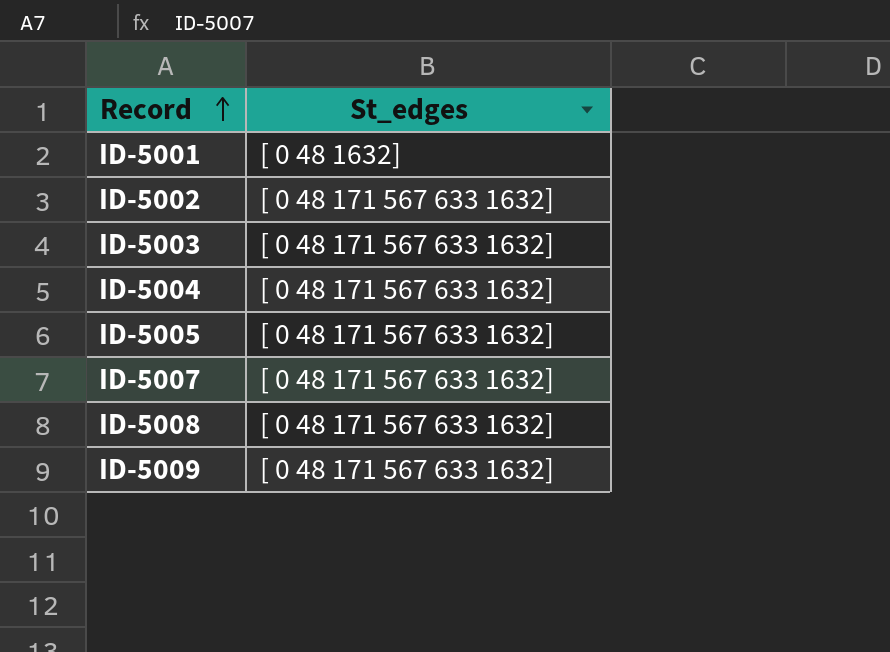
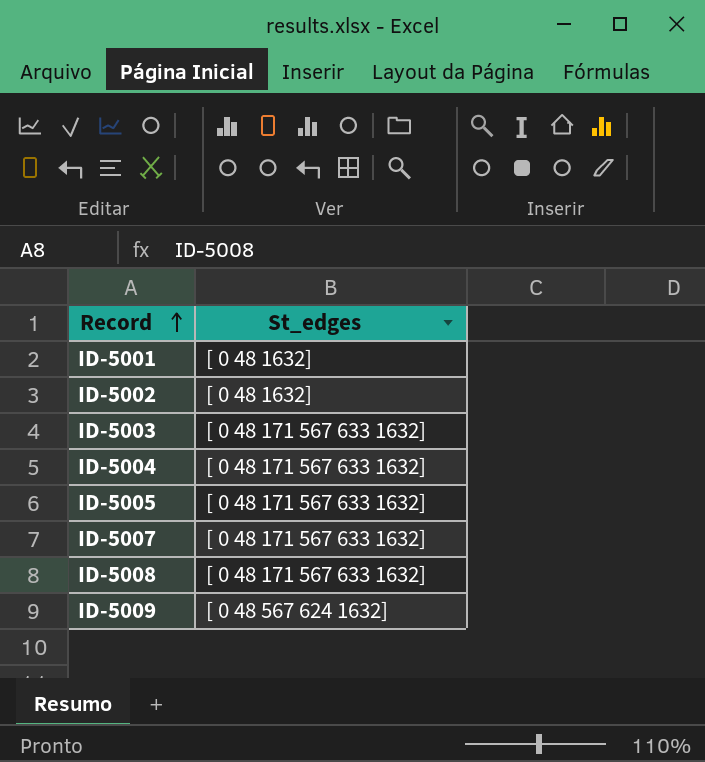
ID-5002 | St_edges: [ 0 48 171 567 633 1632] -> [ 0 48 1632]
ID-5009 | St_edges: [ 0 48 171 567 633 1632] -> [ 0 48 567 624 1632]

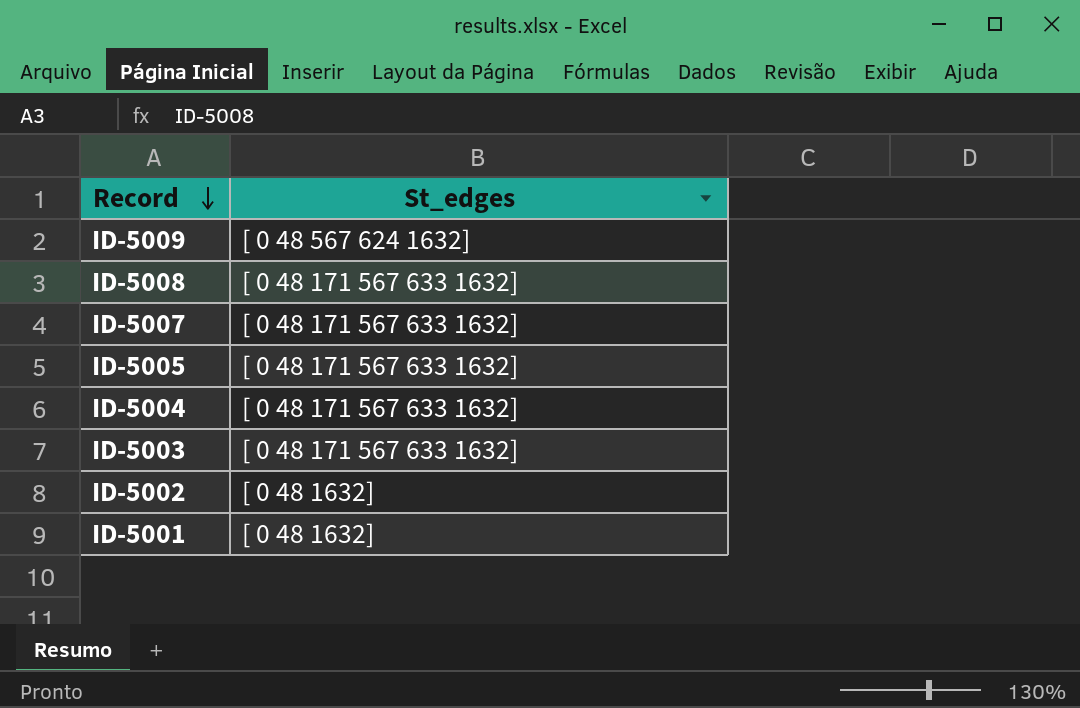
row order: Record ascending -> Record descending

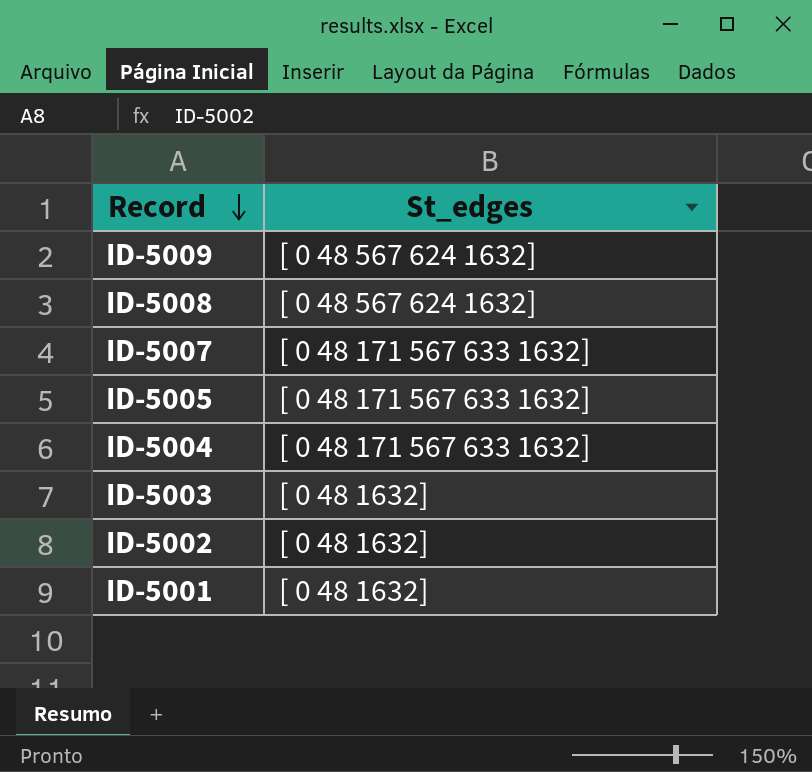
ID-5008 | St_edges: [ 0 48 171 567 633 1632] -> [ 0 48 567 624 1632]
ID-5003 | St_edges: [ 0 48 171 567 633 1632] -> [ 0 48 1632]

